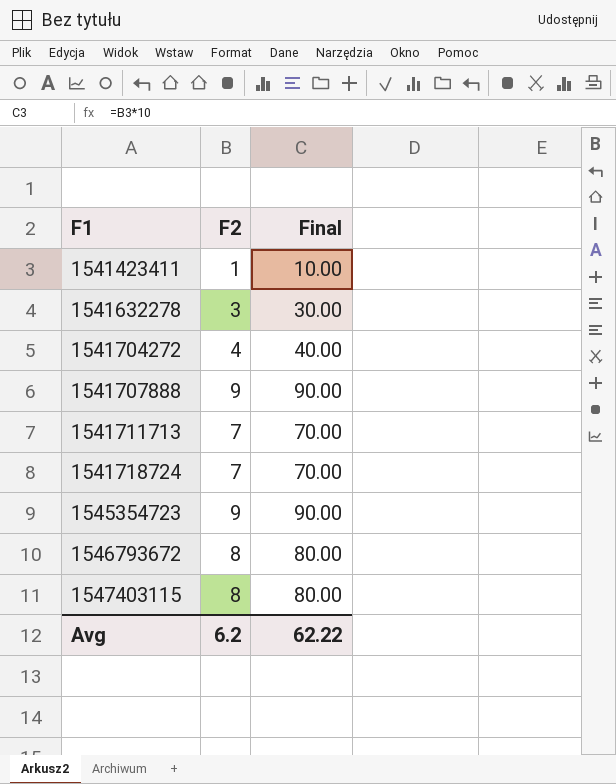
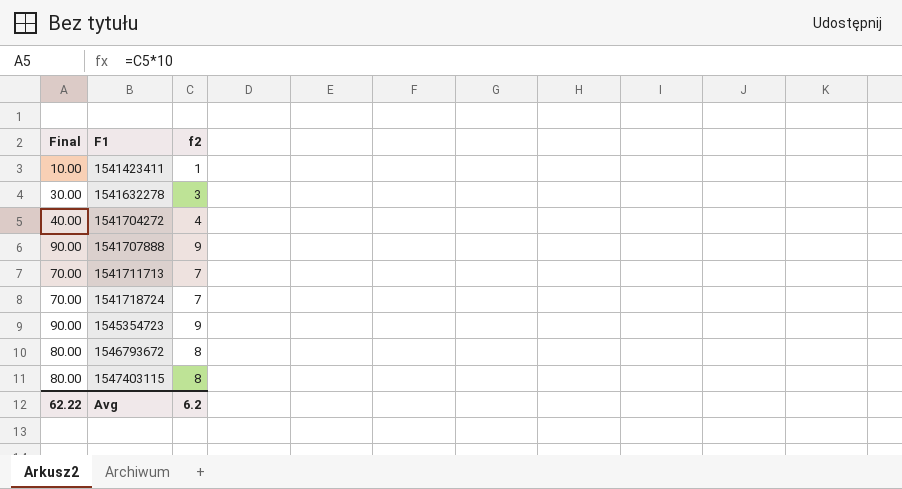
column Final | position: 3 -> 1
column name: F2 -> f2

